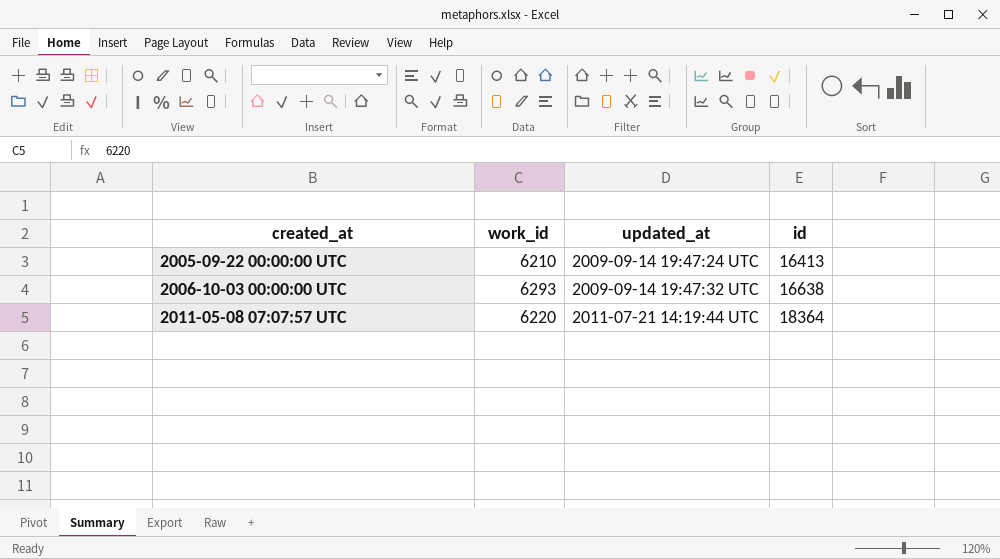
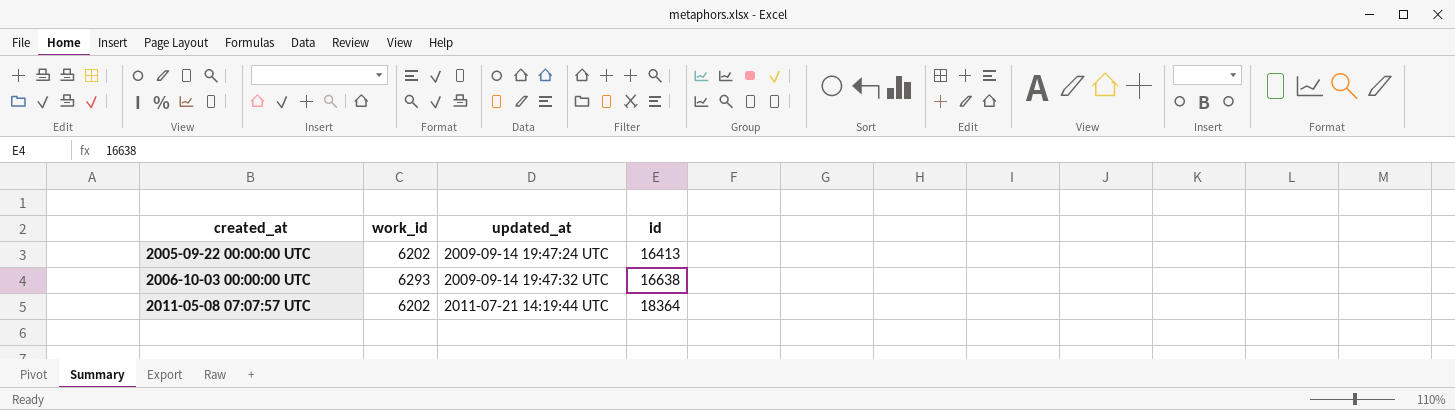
2005-09-22 00:00:00 UTC | work_id: 6210 -> 6202
2011-05-08 07:07:57 UTC | work_id: 6220 -> 6202

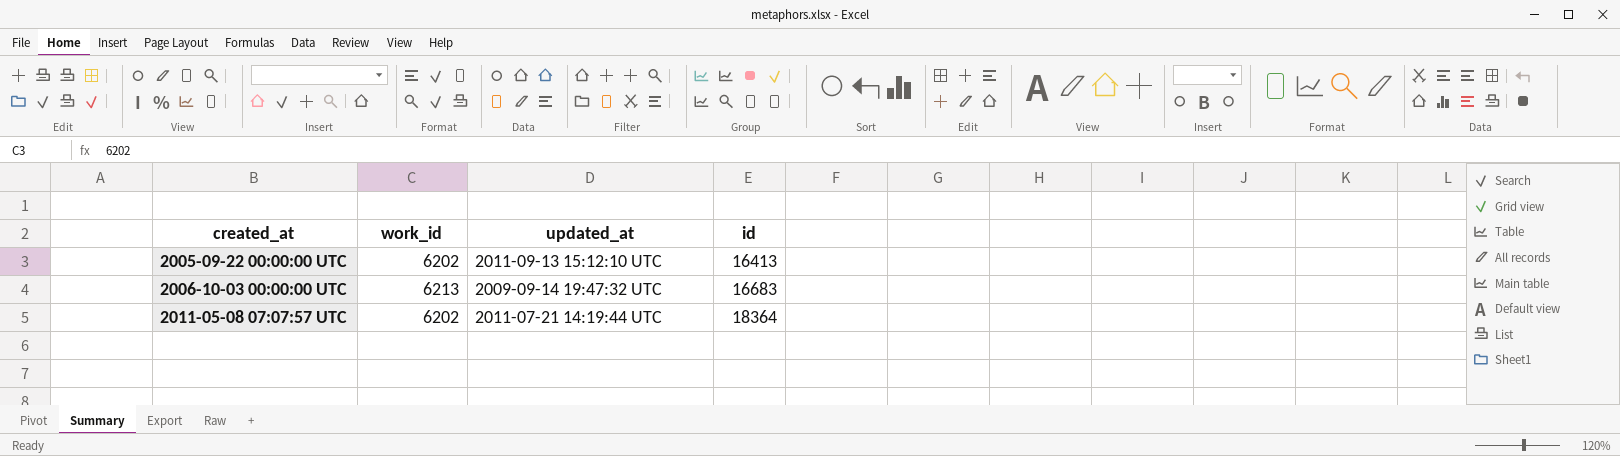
2005-09-22 00:00:00 UTC | updated_at: 2009-09-14 19:47:24 UTC -> 2011-09-13 15:12:10 UTC
2006-10-03 00:00:00 UTC | work_id: 6293 -> 6213
2006-10-03 00:00:00 UTC | id: 16638 -> 16683

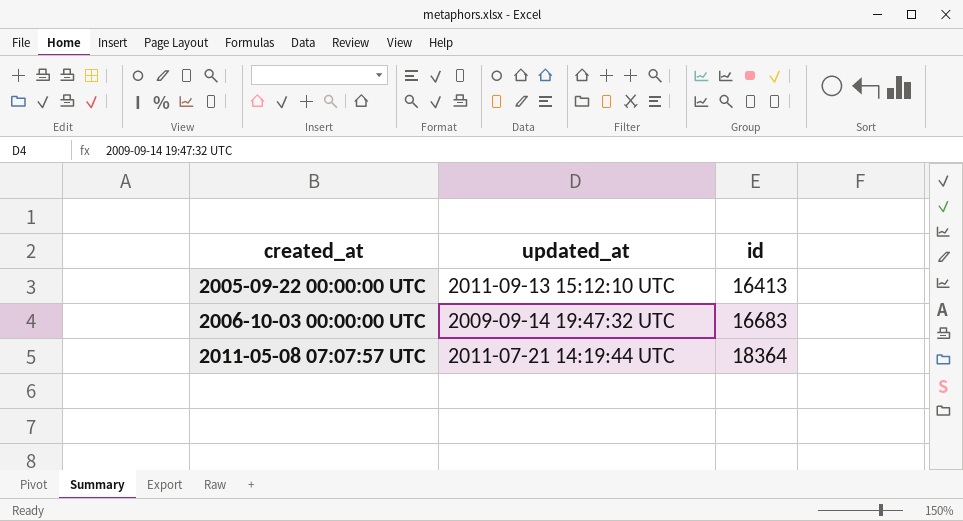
column work_id | position: 2 -> none

